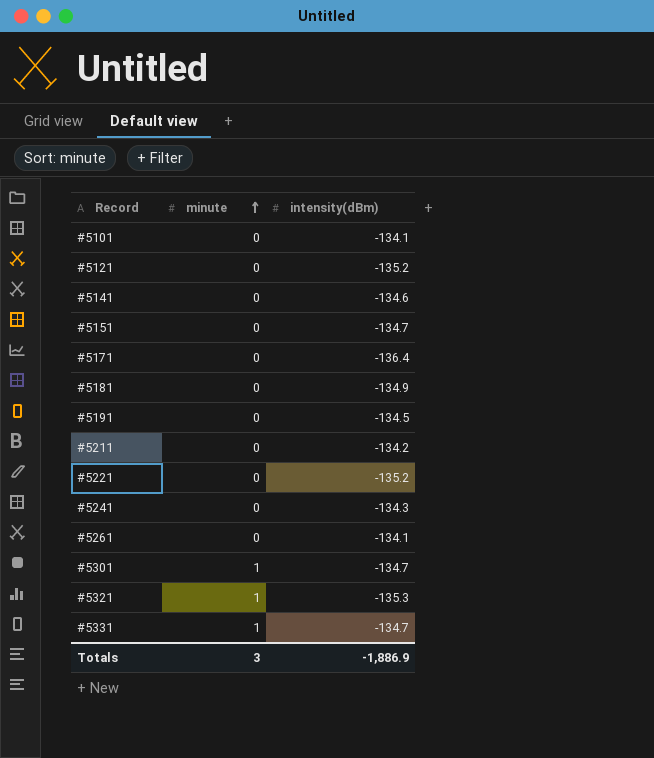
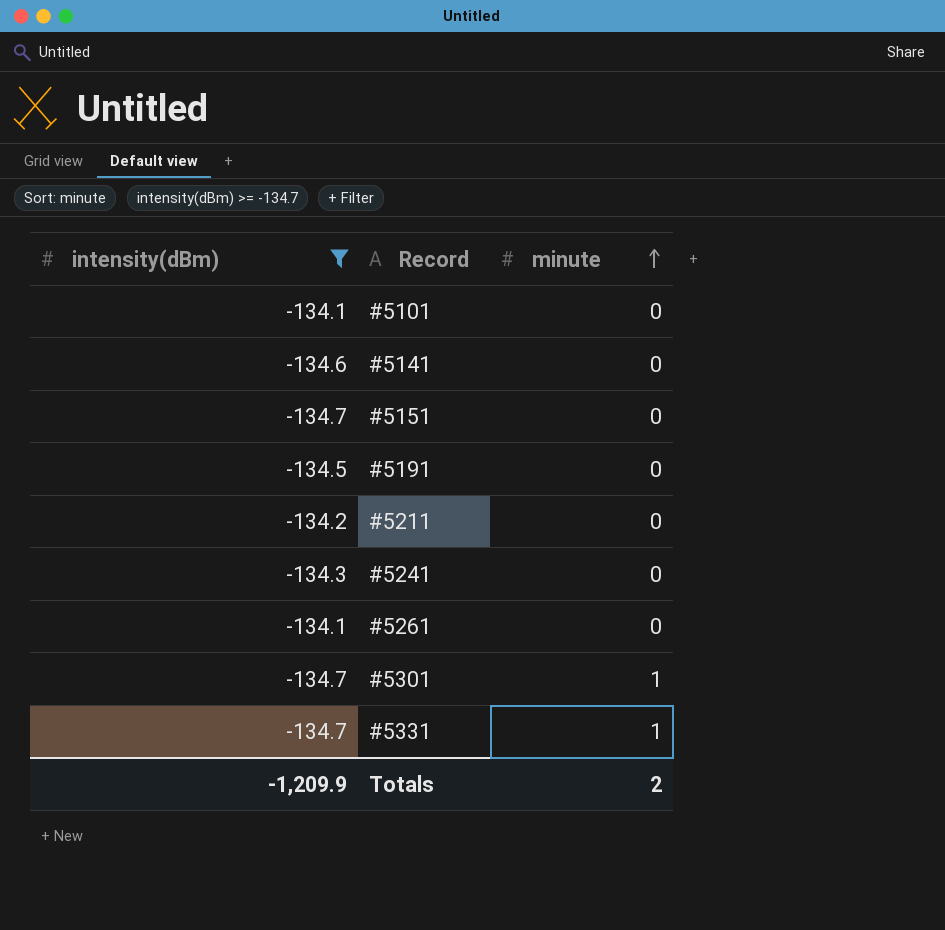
filter: none -> intensity(dBm) >= -134.7
column intensity(dBm) | position: 3 -> 1
Totals | intensity(dBm): -1,886.9 -> -1,209.9
Totals | minute: 3 -> 2

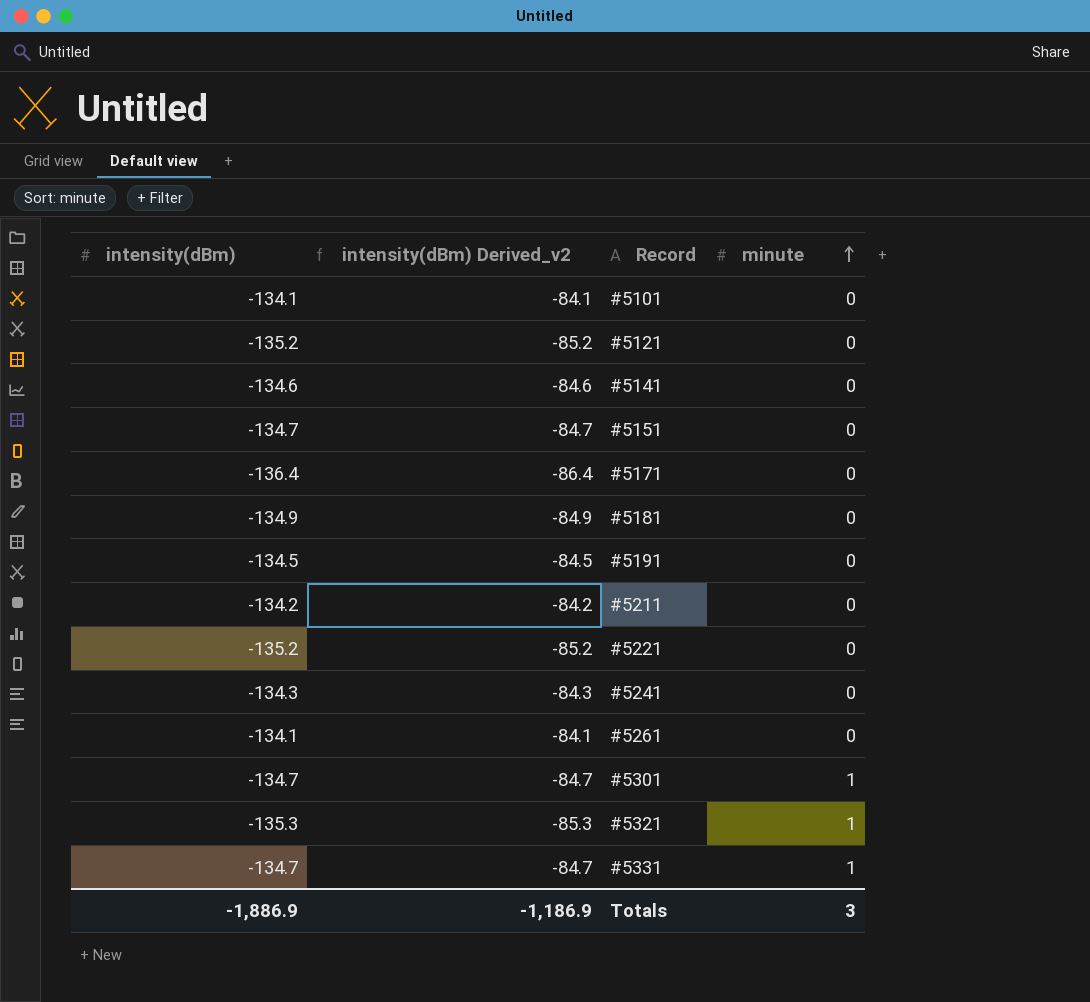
filter: intensity(dBm) >= -134.7 -> none
column intensity(dBm) Derived_v2 | formula: none -> [intensity(dBm)] + 50
Totals | intensity(dBm): -1,209.9 -> -1,886.9
Totals | minute: 2 -> 3

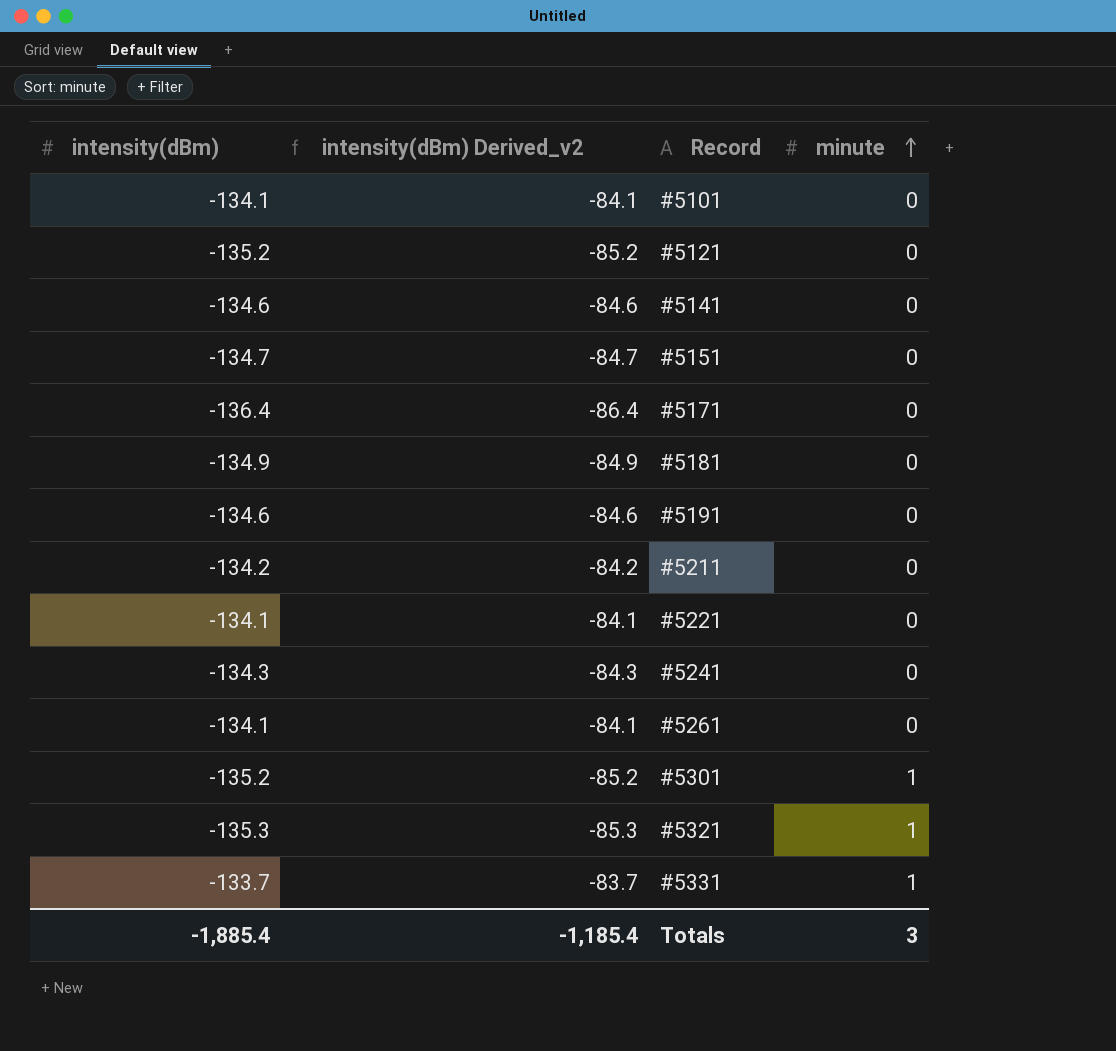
#5191 | intensity(dBm): -134.5 -> -134.6
#5191 | intensity(dBm) Derived_v2: -84.5 -> -84.6
#5221 | intensity(dBm): -135.2 -> -134.1
#5221 | intensity(dBm) Derived_v2: -85.2 -> -84.1
#5301 | intensity(dBm): -134.7 -> -135.2
#5301 | intensity(dBm) Derived_v2: -84.7 -> -85.2
#5331 | intensity(dBm): -134.7 -> -133.7
#5331 | intensity(dBm) Derived_v2: -84.7 -> -83.7
Totals | intensity(dBm): -1,886.9 -> -1,885.4
Totals | intensity(dBm) Derived_v2: -1,186.9 -> -1,185.4

